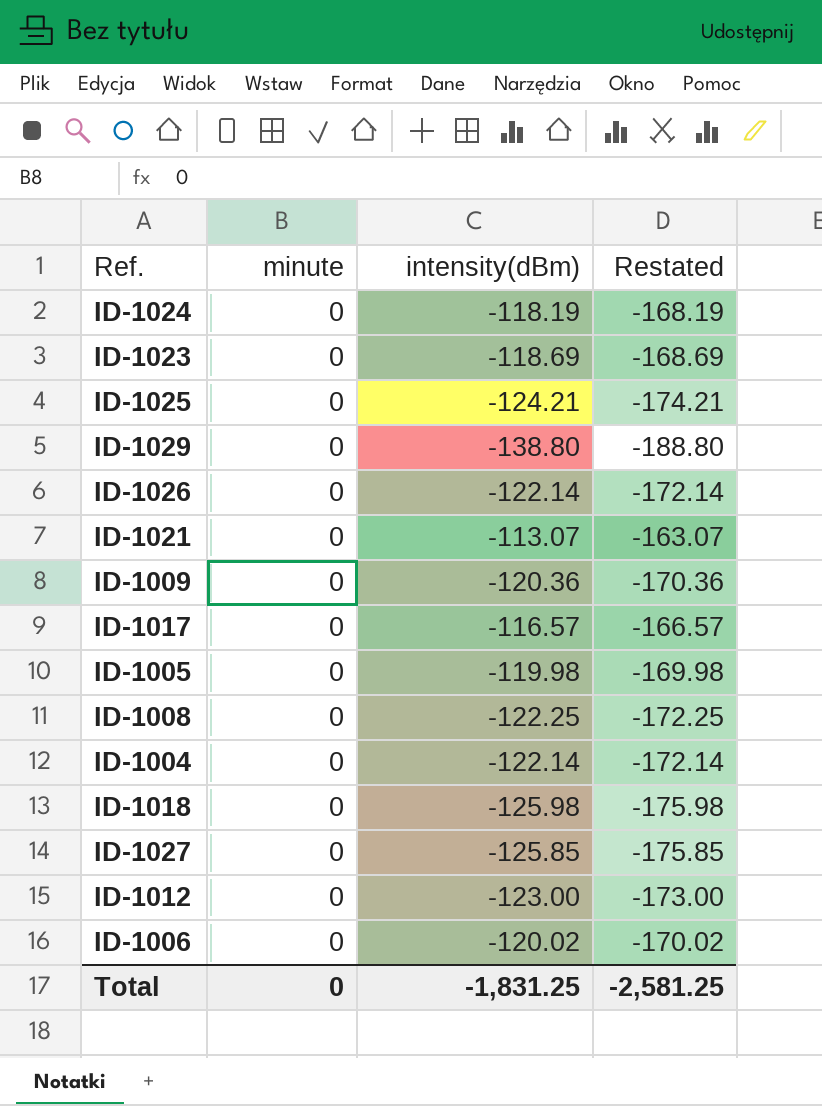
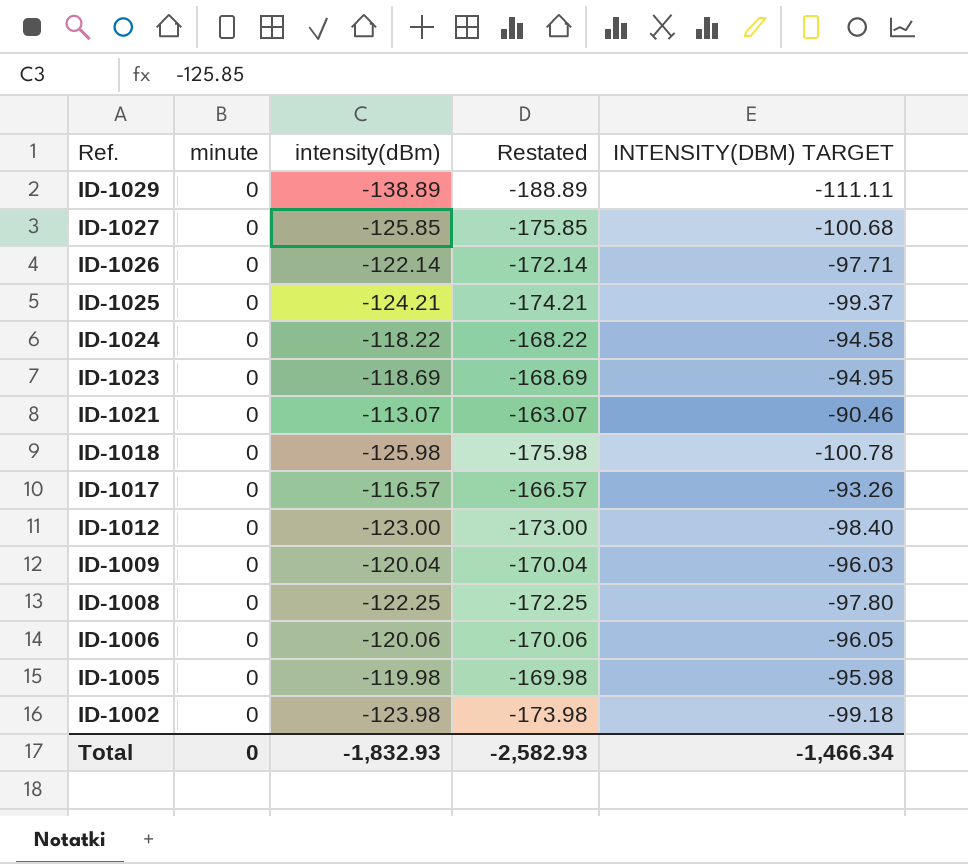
row order: none -> Ref. descending
column INTENSITY(DBM) TARGET | formula: none -> [intensity(dBm)] * 0.8
row ID-1004: 0 | -122.14 | -172.14 -> none
ID-1029 | intensity(dBm): -138.80 -> -138.89
ID-1029 | Restated: -188.80 -> -188.89
ID-1024 | intensity(dBm): -118.19 -> -118.22
ID-1024 | Restated: -168.19 -> -168.22
ID-1009 | intensity(dBm): -120.36 -> -120.04
ID-1009 | Restated: -170.36 -> -170.04
ID-1006 | intensity(dBm): -120.02 -> -120.06
ID-1006 | Restated: -170.02 -> -170.06
row ID-1002: none -> 0 | -123.98 | -173.98 | -99.18
Total | intensity(dBm): -1,831.25 -> -1,832.93
Total | Restated: -2,581.25 -> -2,582.93

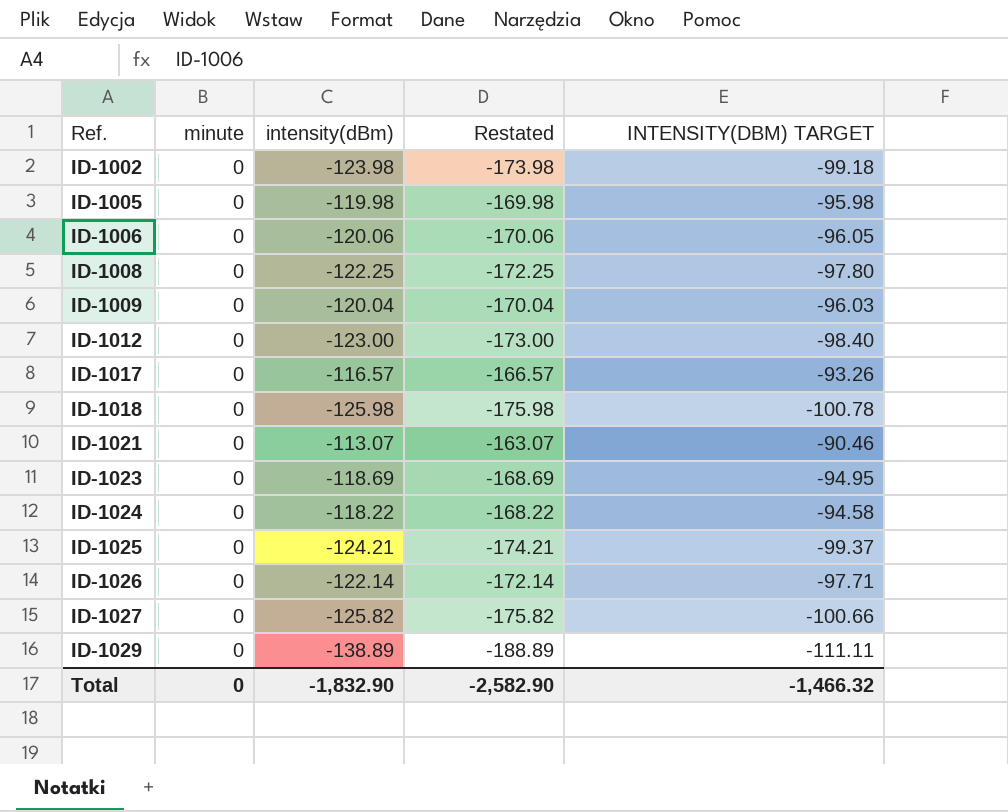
row order: Ref. descending -> Ref. ascending
ID-1027 | intensity(dBm): -125.85 -> -125.82
ID-1027 | Restated: -175.85 -> -175.82
ID-1027 | INTENSITY(DBM) TARGET: -100.68 -> -100.66
Total | intensity(dBm): -1,832.93 -> -1,832.90
Total | Restated: -2,582.93 -> -2,582.90
Total | INTENSITY(DBM) TARGET: -1,466.34 -> -1,466.32

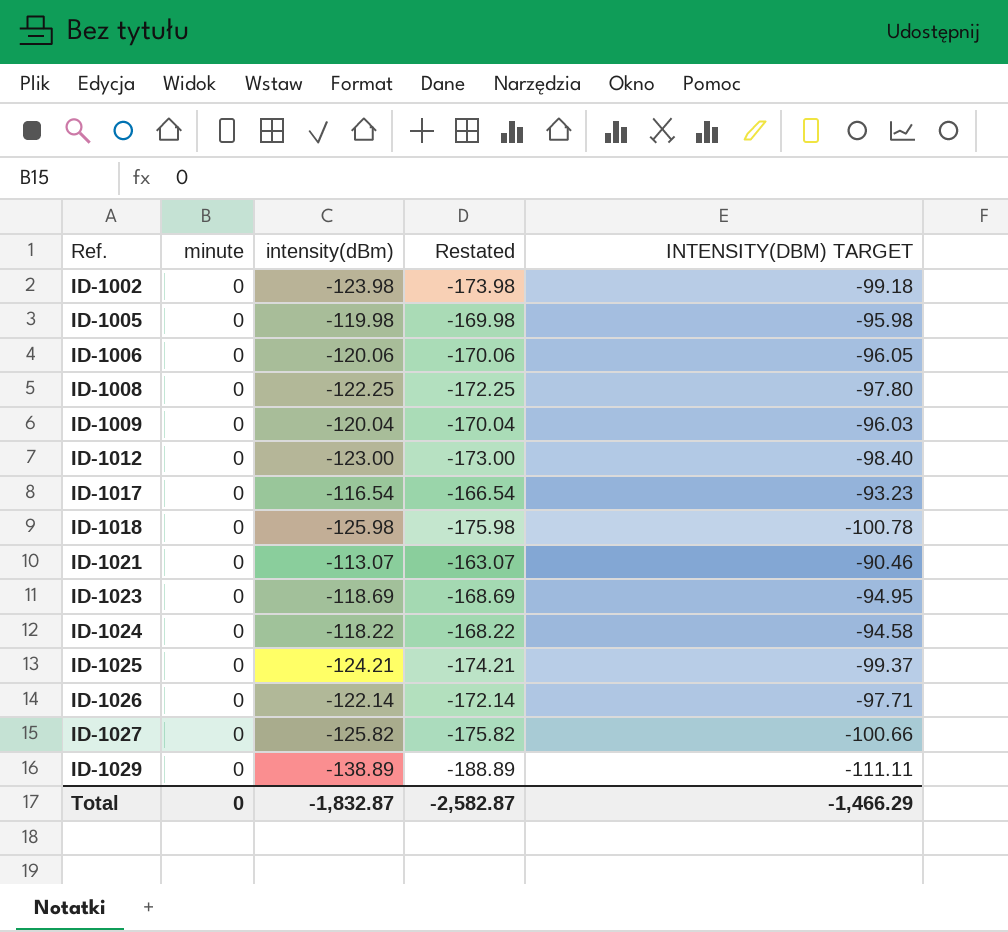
ID-1017 | intensity(dBm): -116.57 -> -116.54
ID-1017 | Restated: -166.57 -> -166.54
ID-1017 | INTENSITY(DBM) TARGET: -93.26 -> -93.23
Total | intensity(dBm): -1,832.90 -> -1,832.87
Total | Restated: -2,582.90 -> -2,582.87
Total | INTENSITY(DBM) TARGET: -1,466.32 -> -1,466.29

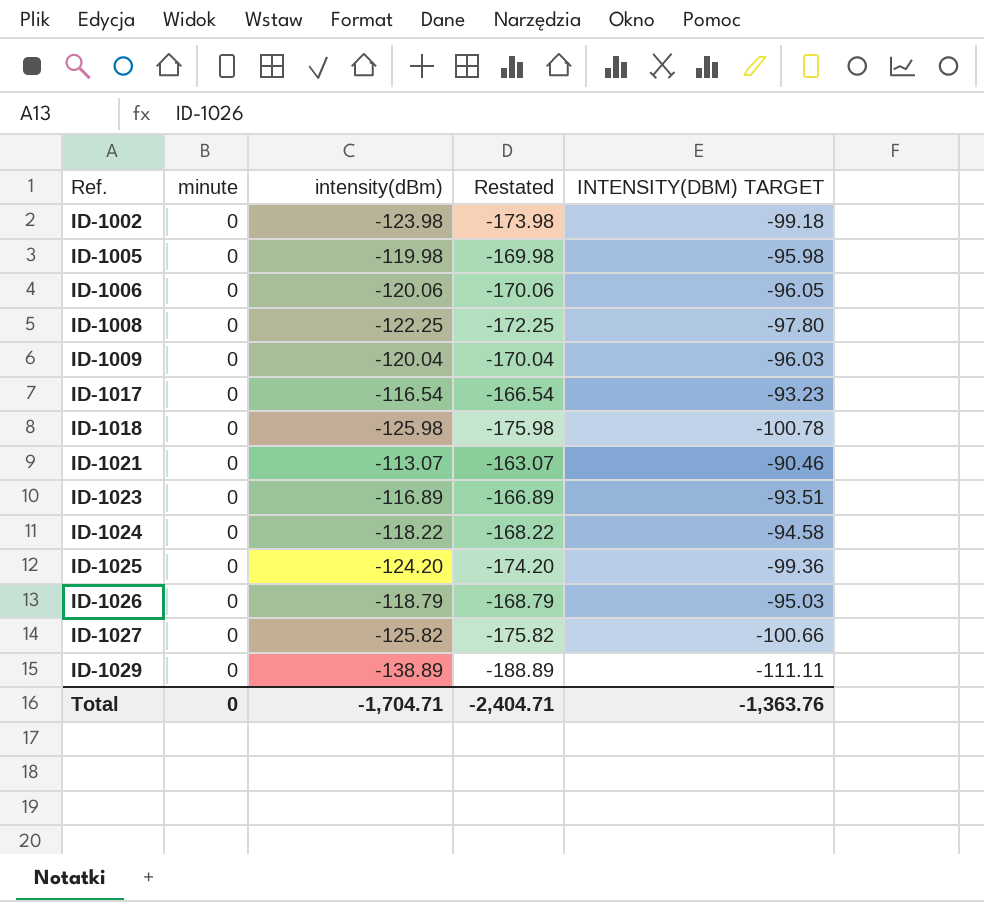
row ID-1012: 0 | -123.00 | -173.00 | -98.40 -> none
ID-1023 | intensity(dBm): -118.69 -> -116.89
ID-1023 | Restated: -168.69 -> -166.89
ID-1023 | INTENSITY(DBM) TARGET: -94.95 -> -93.51
ID-1025 | intensity(dBm): -124.21 -> -124.20
ID-1025 | Restated: -174.21 -> -174.20
ID-1025 | INTENSITY(DBM) TARGET: -99.37 -> -99.36
ID-1026 | intensity(dBm): -122.14 -> -118.79
ID-1026 | Restated: -172.14 -> -168.79
ID-1026 | INTENSITY(DBM) TARGET: -97.71 -> -95.03
Total | intensity(dBm): -1,832.87 -> -1,704.71
Total | Restated: -2,582.87 -> -2,404.71
Total | INTENSITY(DBM) TARGET: -1,466.29 -> -1,363.76

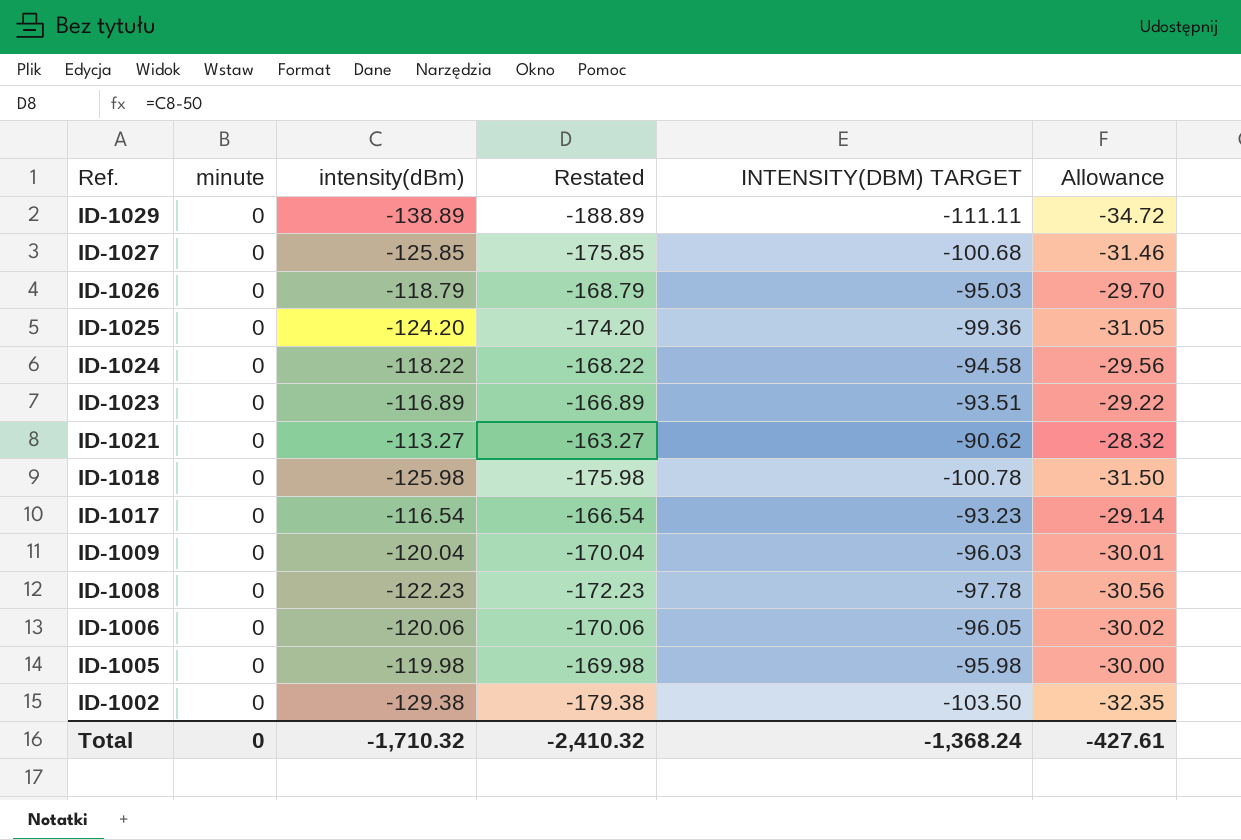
row order: Ref. ascending -> Ref. descending
column Allowance | formula: none -> [intensity(dBm)] * 0.25
ID-1027 | intensity(dBm): -125.82 -> -125.85
ID-1027 | Restated: -175.82 -> -175.85
ID-1027 | INTENSITY(DBM) TARGET: -100.66 -> -100.68
ID-1021 | intensity(dBm): -113.07 -> -113.27
ID-1021 | Restated: -163.07 -> -163.27
ID-1021 | INTENSITY(DBM) TARGET: -90.46 -> -90.62
ID-1008 | intensity(dBm): -122.25 -> -122.23
ID-1008 | Restated: -172.25 -> -172.23
ID-1008 | INTENSITY(DBM) TARGET: -97.80 -> -97.78
ID-1002 | intensity(dBm): -123.98 -> -129.38
ID-1002 | Restated: -173.98 -> -179.38
ID-1002 | INTENSITY(DBM) TARGET: -99.18 -> -103.50
Total | intensity(dBm): -1,704.71 -> -1,710.32
Total | Restated: -2,404.71 -> -2,410.32
Total | INTENSITY(DBM) TARGET: -1,363.76 -> -1,368.24

